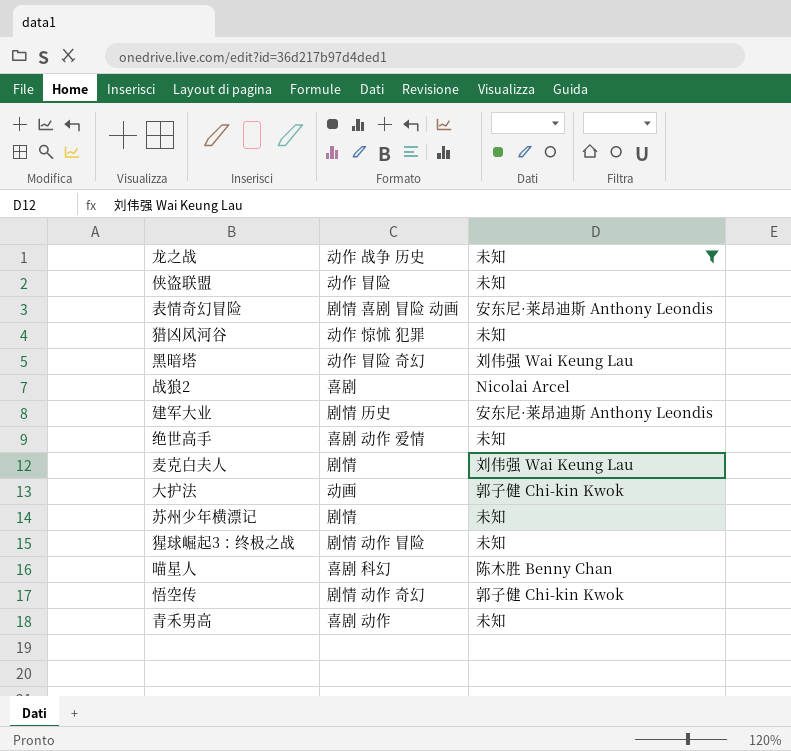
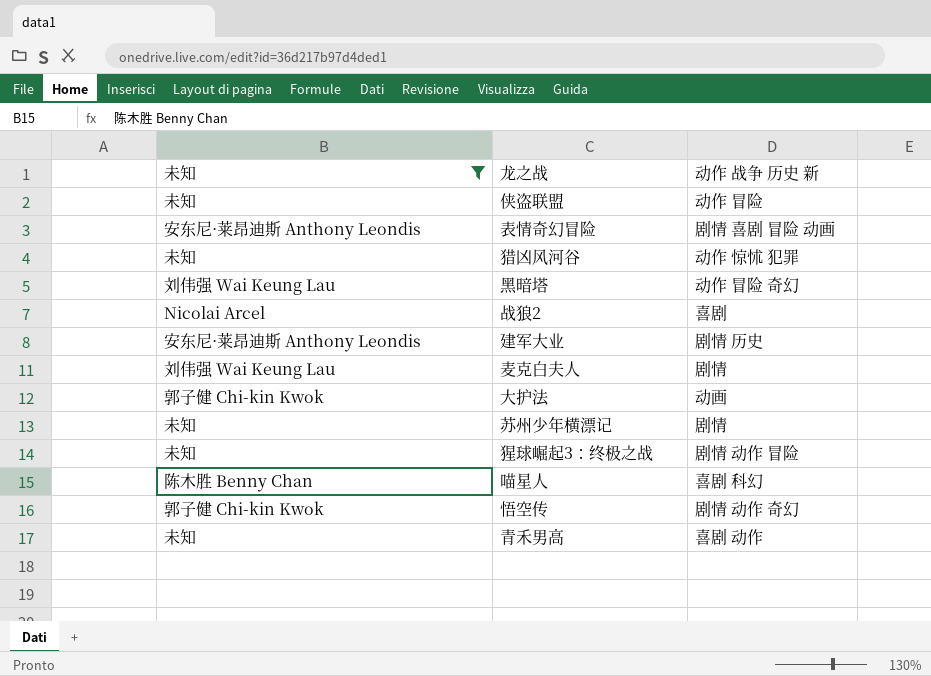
column 未知 | position: 3 -> 1
column name: 动作 战争 历史 -> 动作 战争 历史 新
row 绝世高手: 喜剧 动作 爱情 | 未知 -> none

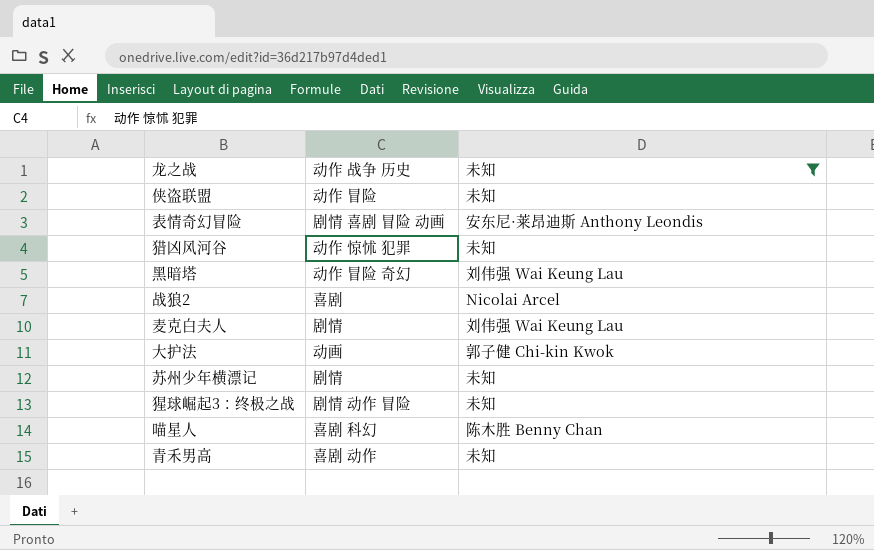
column name: 动作 战争 历史 新 -> 动作 战争 历史
column 未知 | position: 1 -> 3
row 建军大业: 安东尼·莱昂迪斯 Anthony Leondis | 剧情 历史 -> none
row 悟空传: 郭子健 Chi-kin Kwok | 剧情 动作 奇幻 -> none

